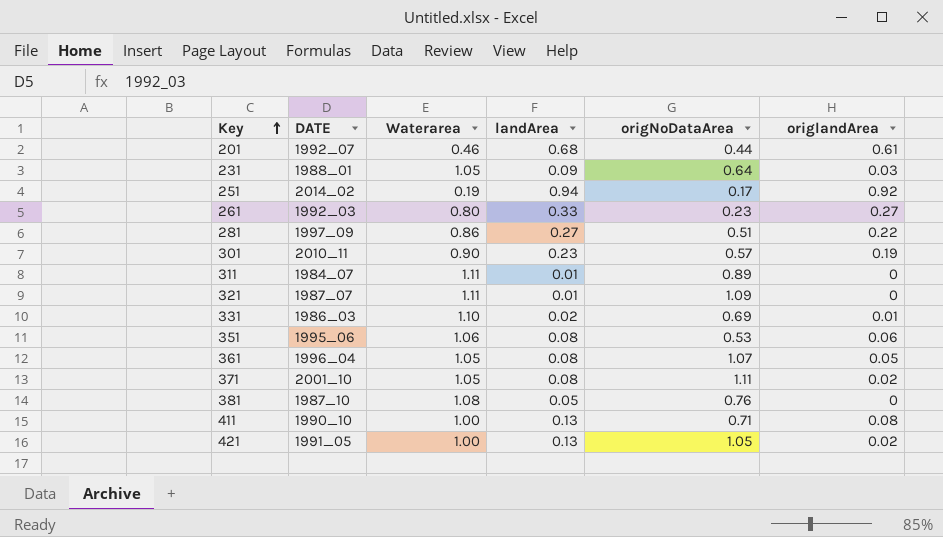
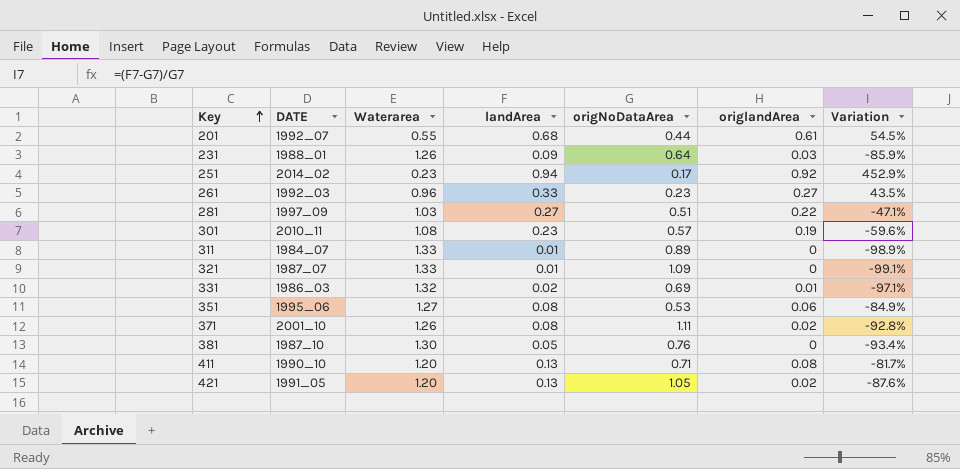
column Variation | formula: none -> ([landArea] - [origNoDataArea]) / [origNoDataArea]
row 361: 1996_04 | 1.05 | 0.08 | 1.07 | 0.05 -> none
201 | Waterarea: 0.46 -> 0.55
231 | Waterarea: 1.05 -> 1.26
251 | Waterarea: 0.19 -> 0.23
261 | Waterarea: 0.80 -> 0.96
281 | Waterarea: 0.86 -> 1.03
301 | Waterarea: 0.90 -> 1.08
311 | Waterarea: 1.11 -> 1.33
321 | Waterarea: 1.11 -> 1.33
331 | Waterarea: 1.10 -> 1.32
351 | Waterarea: 1.06 -> 1.27
371 | Waterarea: 1.05 -> 1.26
381 | Waterarea: 1.08 -> 1.30
411 | Waterarea: 1.00 -> 1.20
421 | Waterarea: 1.00 -> 1.20

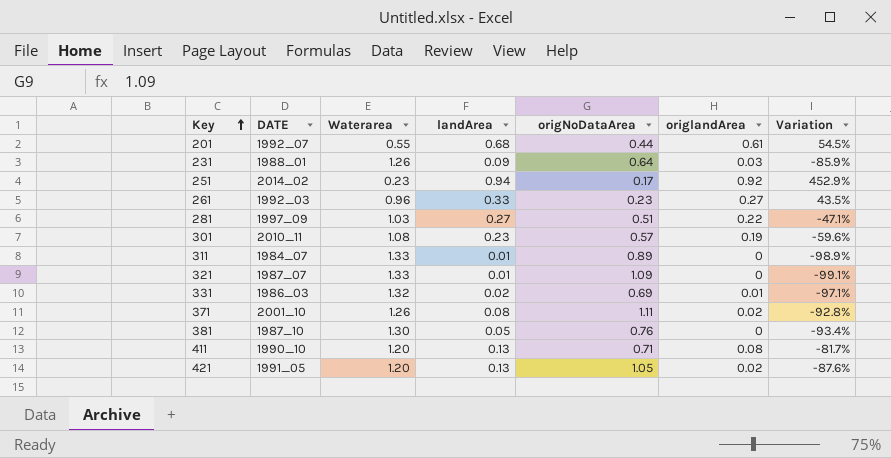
row 351: 1995_06 | 1.27 | 0.08 | 0.53 | 0.06 | -84.9% -> none

